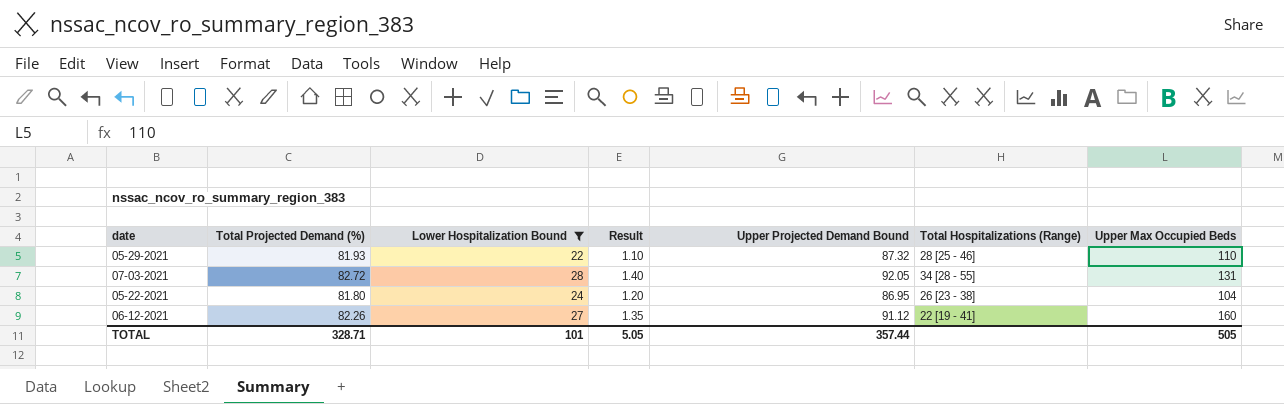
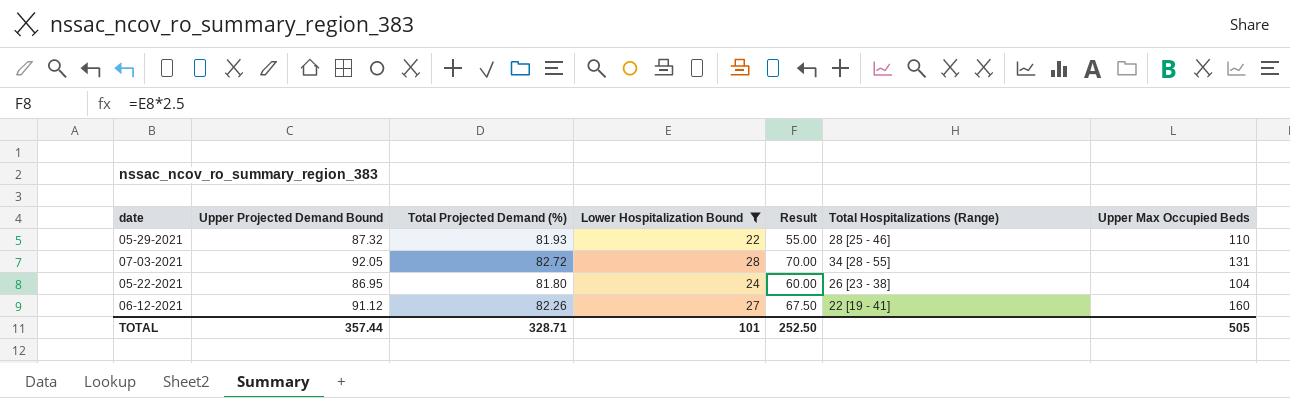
column Upper Projected Demand Bound | position: 5 -> 2
column Result | formula: [Lower Hospitalization Bound] * 0.05 -> [Lower Hospitalization Bound] * 2.5
TOTAL | Result: 5.05 -> 252.50

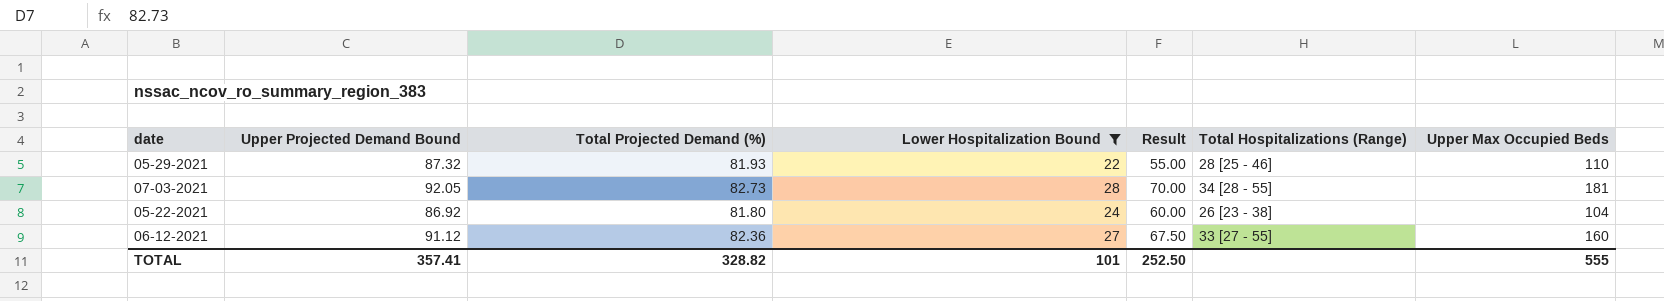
07-03-2021 | Total Projected Demand (%): 82.72 -> 82.73
07-03-2021 | Upper Max Occupied Beds: 131 -> 181
05-22-2021 | Upper Projected Demand Bound: 86.95 -> 86.92
06-12-2021 | Total Projected Demand (%): 82.26 -> 82.36
06-12-2021 | Total Hospitalizations (Range): 22 [19 - 41] -> 33 [27 - 55]
TOTAL | Upper Projected Demand Bound: 357.44 -> 357.41
TOTAL | Total Projected Demand (%): 328.71 -> 328.82
TOTAL | Upper Max Occupied Beds: 505 -> 555

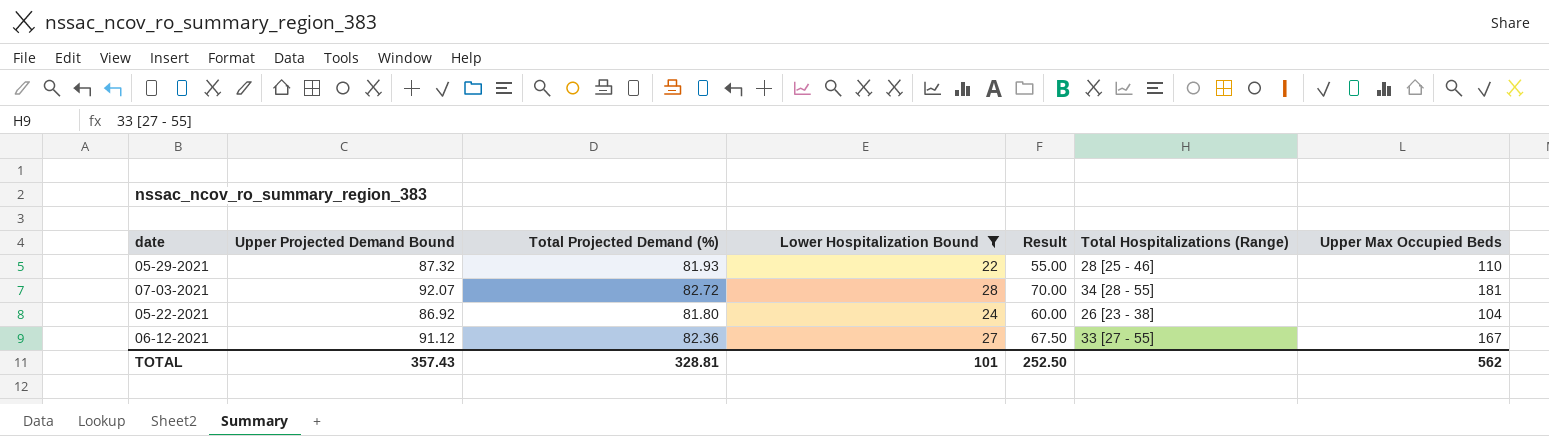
07-03-2021 | Upper Projected Demand Bound: 92.05 -> 92.07
07-03-2021 | Total Projected Demand (%): 82.73 -> 82.72
06-12-2021 | Upper Max Occupied Beds: 160 -> 167
TOTAL | Upper Projected Demand Bound: 357.41 -> 357.43
TOTAL | Total Projected Demand (%): 328.82 -> 328.81
TOTAL | Upper Max Occupied Beds: 555 -> 562

